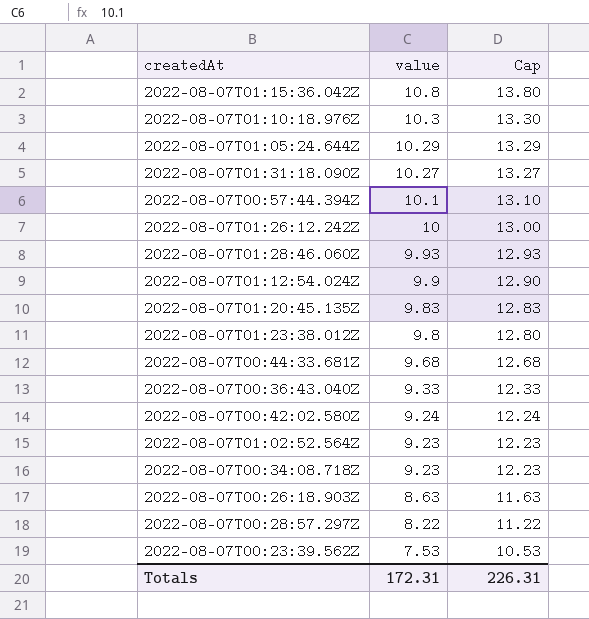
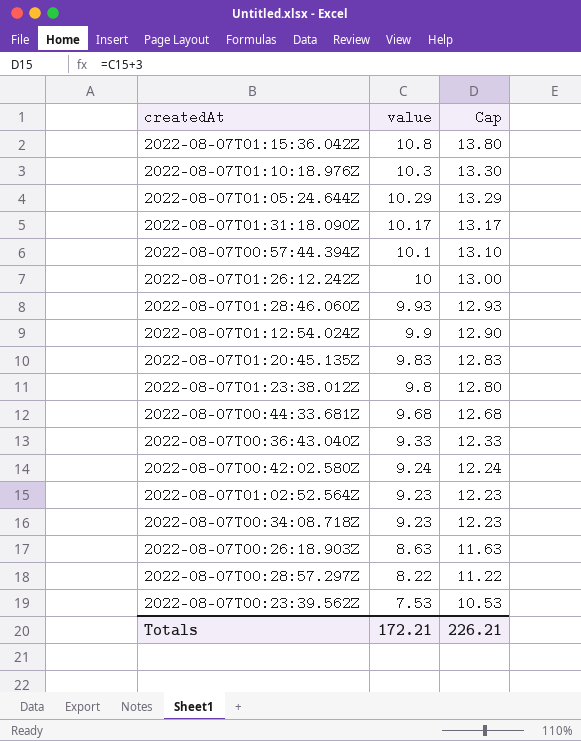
2022-08-07T01:31:18.090Z | value: 10.27 -> 10.17
2022-08-07T01:31:18.090Z | Cap: 13.27 -> 13.17
Totals | value: 172.31 -> 172.21
Totals | Cap: 226.31 -> 226.21

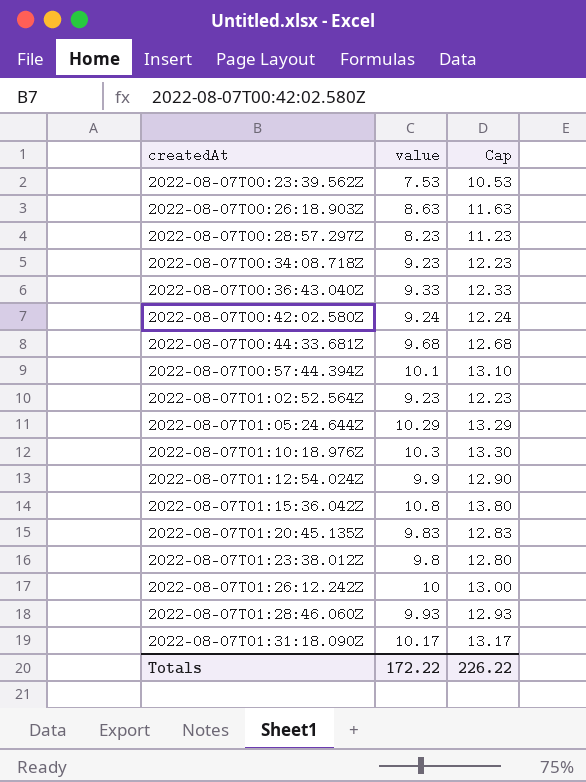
row order: value descending -> createdAt ascending
2022-08-07T00:28:57.297Z | value: 8.22 -> 8.23
2022-08-07T00:28:57.297Z | Cap: 11.22 -> 11.23
Totals | value: 172.21 -> 172.22
Totals | Cap: 226.21 -> 226.22

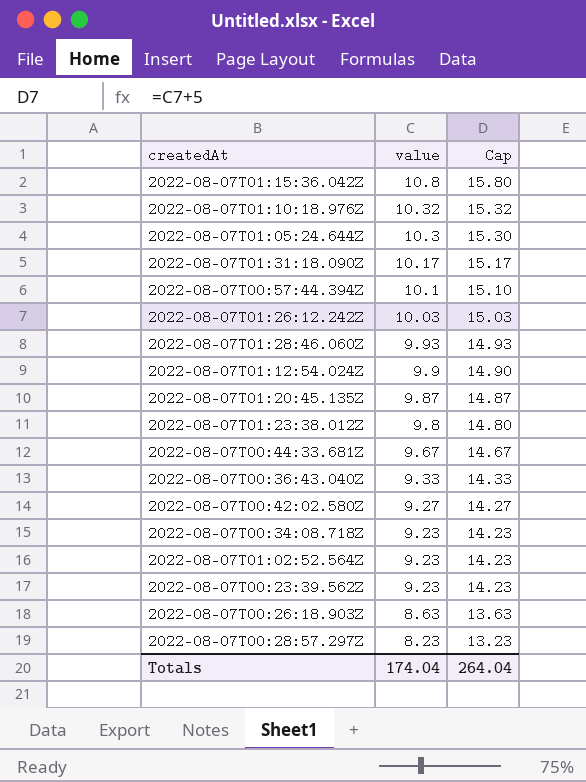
row order: createdAt ascending -> value descending
column Cap | formula: [value] + 3 -> [value] + 5
2022-08-07T01:10:18.976Z | value: 10.3 -> 10.32
2022-08-07T01:05:24.644Z | value: 10.29 -> 10.3
2022-08-07T01:26:12.242Z | value: 10 -> 10.03
2022-08-07T01:20:45.135Z | value: 9.83 -> 9.87
2022-08-07T00:44:33.681Z | value: 9.68 -> 9.67
2022-08-07T00:42:02.580Z | value: 9.24 -> 9.27
2022-08-07T00:23:39.562Z | value: 7.53 -> 9.23
Totals | value: 172.22 -> 174.04
Totals | Cap: 226.22 -> 264.04

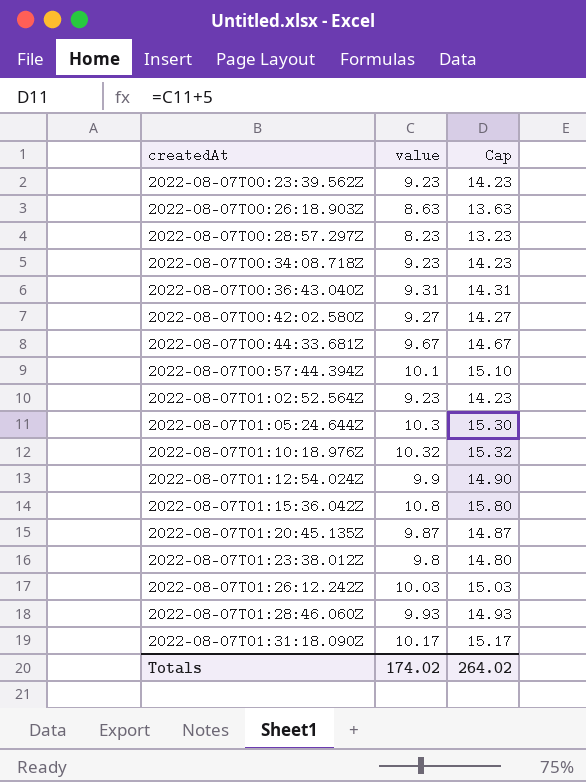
row order: value descending -> createdAt ascending
2022-08-07T00:36:43.040Z | value: 9.33 -> 9.31
2022-08-07T00:36:43.040Z | Cap: 14.33 -> 14.31
Totals | value: 174.04 -> 174.02
Totals | Cap: 264.04 -> 264.02

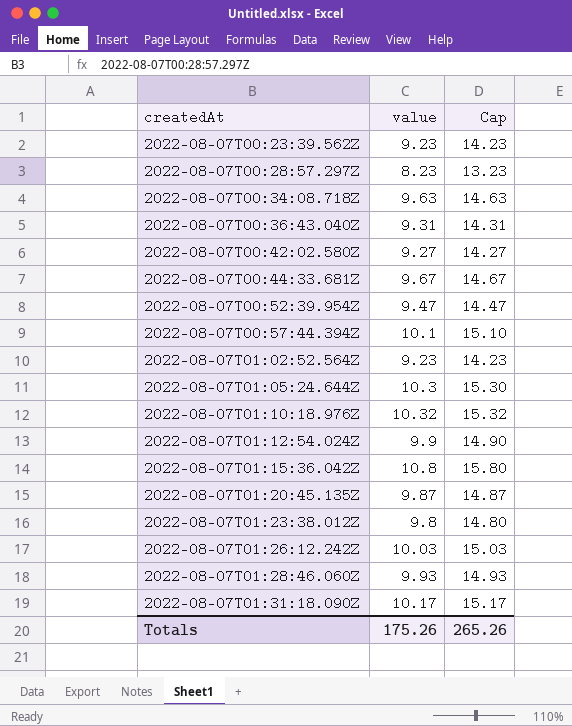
row 2022-08-07T00:26:18.903Z: 8.63 | 13.63 -> none
2022-08-07T00:34:08.718Z | value: 9.23 -> 9.63
2022-08-07T00:34:08.718Z | Cap: 14.23 -> 14.63
row 2022-08-07T00:52:39.954Z: none -> 9.47 | 14.47
Totals | value: 174.02 -> 175.26
Totals | Cap: 264.02 -> 265.26

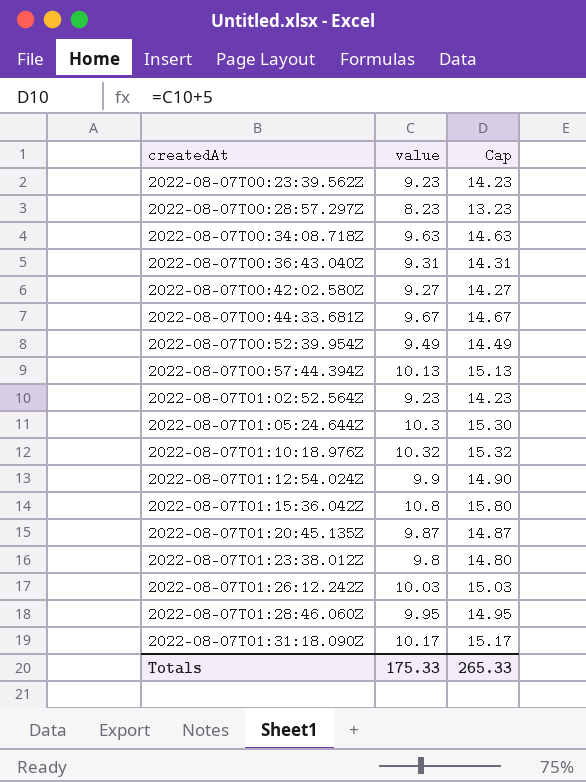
2022-08-07T00:52:39.954Z | value: 9.47 -> 9.49
2022-08-07T00:52:39.954Z | Cap: 14.47 -> 14.49
2022-08-07T00:57:44.394Z | value: 10.1 -> 10.13
2022-08-07T00:57:44.394Z | Cap: 15.10 -> 15.13
2022-08-07T01:28:46.060Z | value: 9.93 -> 9.95
2022-08-07T01:28:46.060Z | Cap: 14.93 -> 14.95
Totals | value: 175.26 -> 175.33
Totals | Cap: 265.26 -> 265.33

